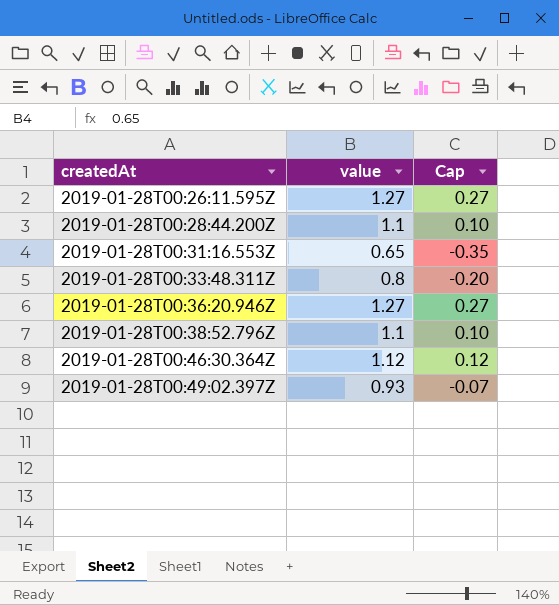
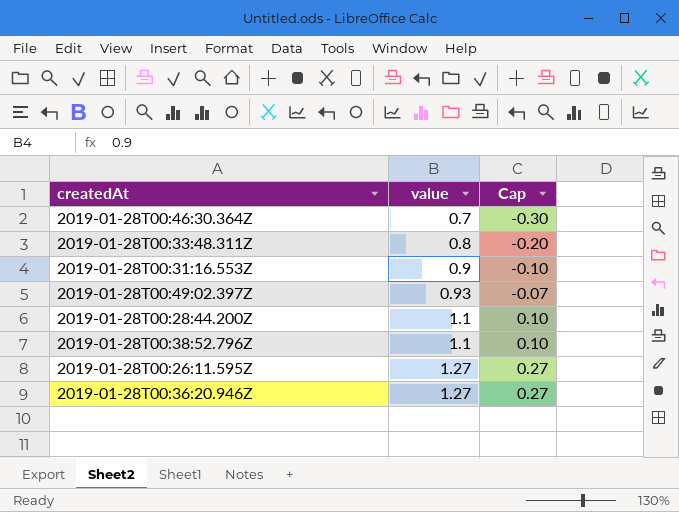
row order: createdAt ascending -> value ascending
2019-01-28T00:46:30.364Z | value: 1.12 -> 0.7
2019-01-28T00:46:30.364Z | Cap: 0.12 -> -0.30
2019-01-28T00:31:16.553Z | value: 0.65 -> 0.9
2019-01-28T00:31:16.553Z | Cap: -0.35 -> -0.10

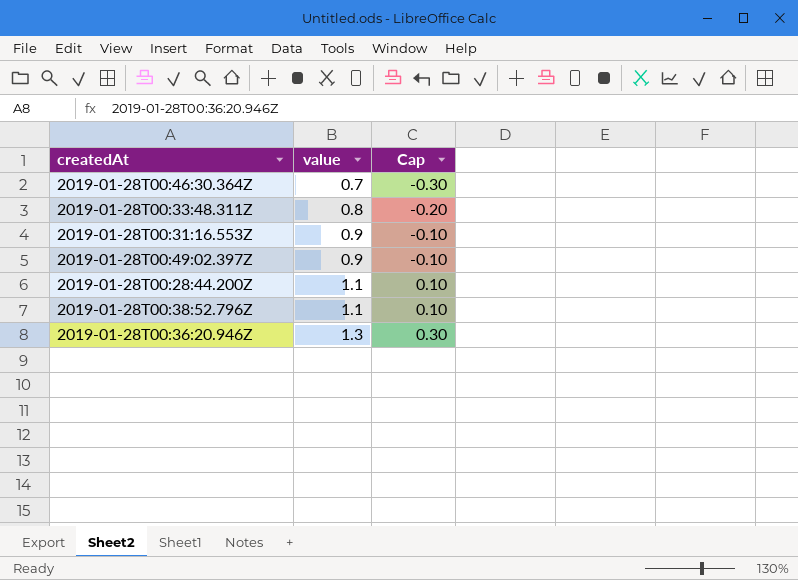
row 2019-01-28T00:26:11.595Z: 1.27 | 0.27 -> none
2019-01-28T00:49:02.397Z | value: 0.93 -> 0.9
2019-01-28T00:49:02.397Z | Cap: -0.07 -> -0.10
2019-01-28T00:36:20.946Z | value: 1.27 -> 1.3
2019-01-28T00:36:20.946Z | Cap: 0.27 -> 0.30

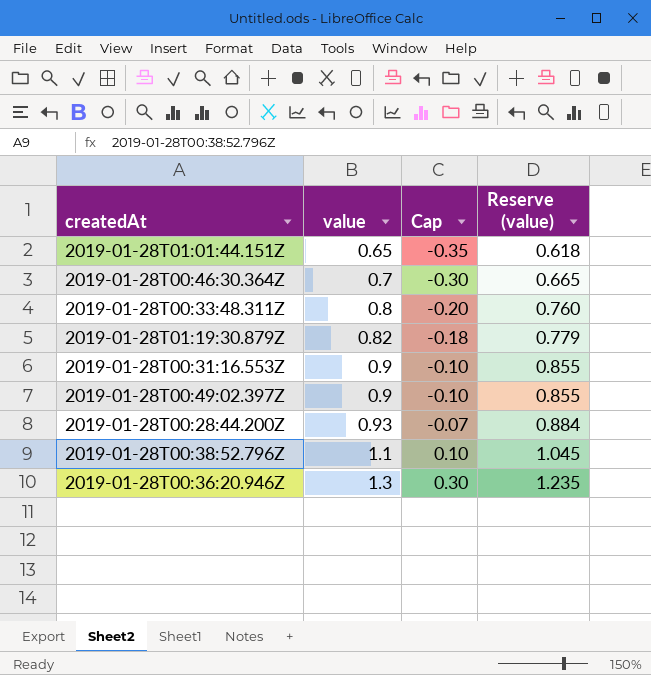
column Reserve (value) | formula: none -> [value] * 0.95
row 2019-01-28T01:01:44.151Z: none -> 0.65 | -0.35 | 0.618
row 2019-01-28T01:19:30.879Z: none -> 0.82 | -0.18 | 0.779
2019-01-28T00:28:44.200Z | value: 1.1 -> 0.93
2019-01-28T00:28:44.200Z | Cap: 0.10 -> -0.07

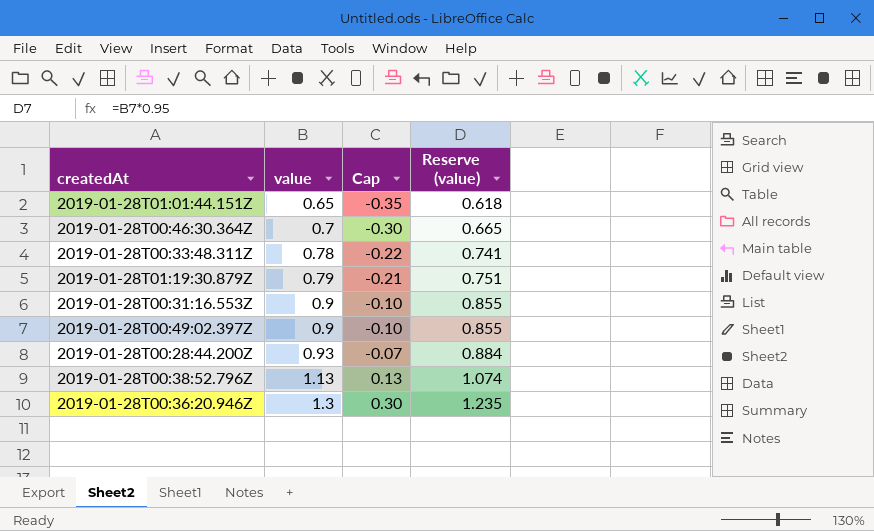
2019-01-28T00:33:48.311Z | value: 0.8 -> 0.78
2019-01-28T00:33:48.311Z | Cap: -0.20 -> -0.22
2019-01-28T00:33:48.311Z | Reserve (value): 0.760 -> 0.741
2019-01-28T01:19:30.879Z | value: 0.82 -> 0.79
2019-01-28T01:19:30.879Z | Cap: -0.18 -> -0.21
2019-01-28T01:19:30.879Z | Reserve (value): 0.779 -> 0.751
2019-01-28T00:38:52.796Z | value: 1.1 -> 1.13
2019-01-28T00:38:52.796Z | Cap: 0.10 -> 0.13
2019-01-28T00:38:52.796Z | Reserve (value): 1.045 -> 1.074

